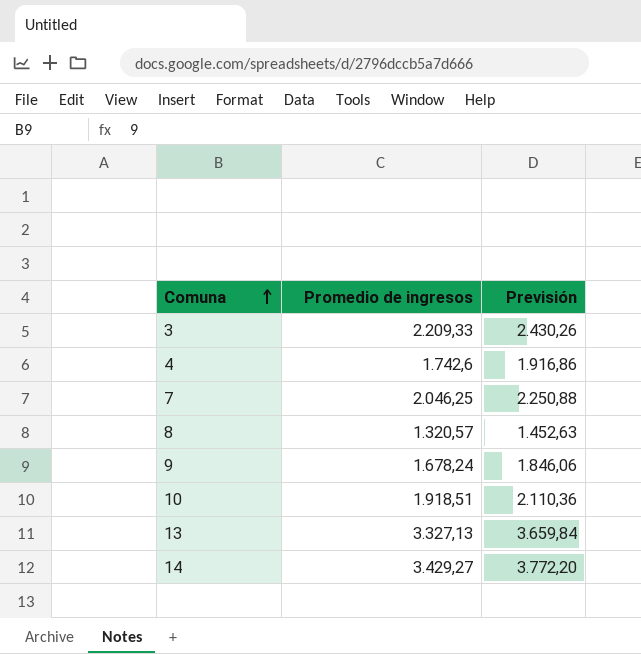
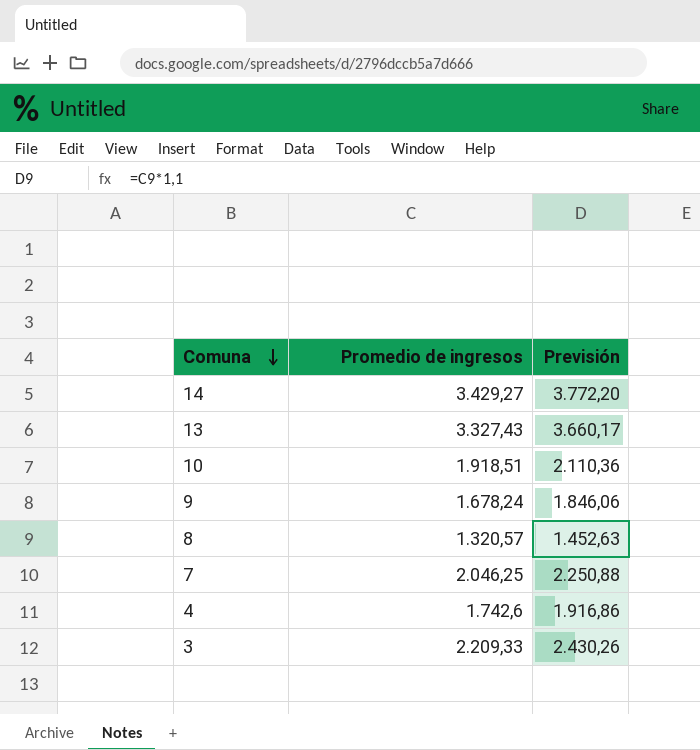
row order: Comuna ascending -> Comuna descending
13 | Promedio de ingresos: 3.327,13 -> 3.327,43
13 | Previsión: 3.659,84 -> 3.660,17

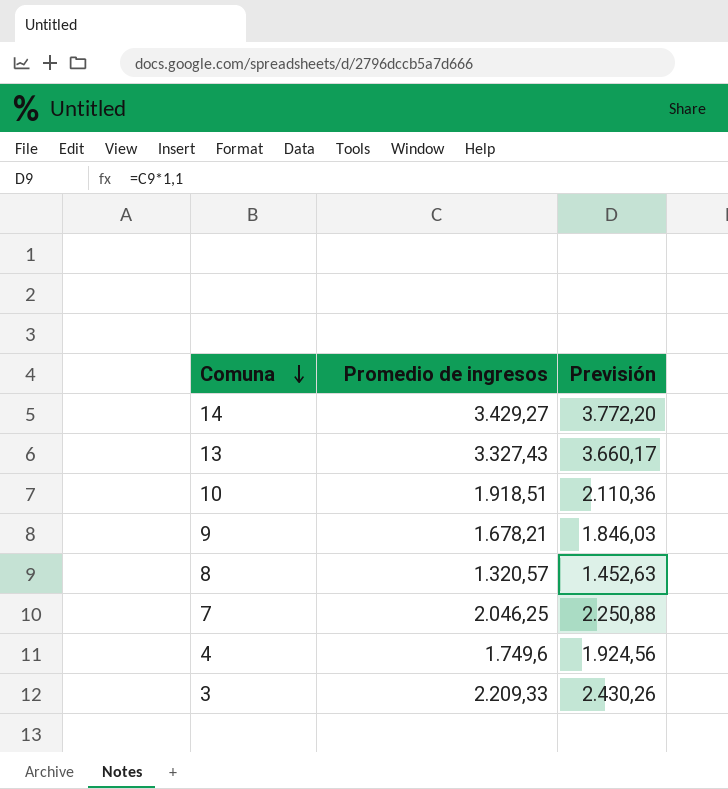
9 | Promedio de ingresos: 1.678,24 -> 1.678,21
9 | Previsión: 1.846,06 -> 1.846,03
4 | Promedio de ingresos: 1.742,6 -> 1.749,6
4 | Previsión: 1.916,86 -> 1.924,56

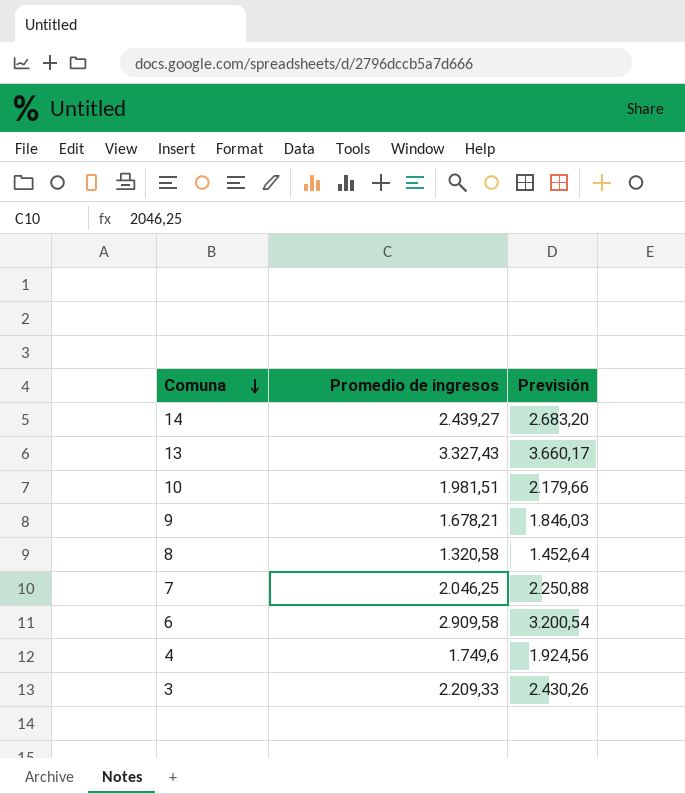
14 | Promedio de ingresos: 3.429,27 -> 2.439,27
14 | Previsión: 3.772,20 -> 2.683,20
10 | Promedio de ingresos: 1.918,51 -> 1.981,51
10 | Previsión: 2.110,36 -> 2.179,66
8 | Promedio de ingresos: 1.320,57 -> 1.320,58
8 | Previsión: 1.452,63 -> 1.452,64
row 6: none -> 2.909,58 | 3.200,54

